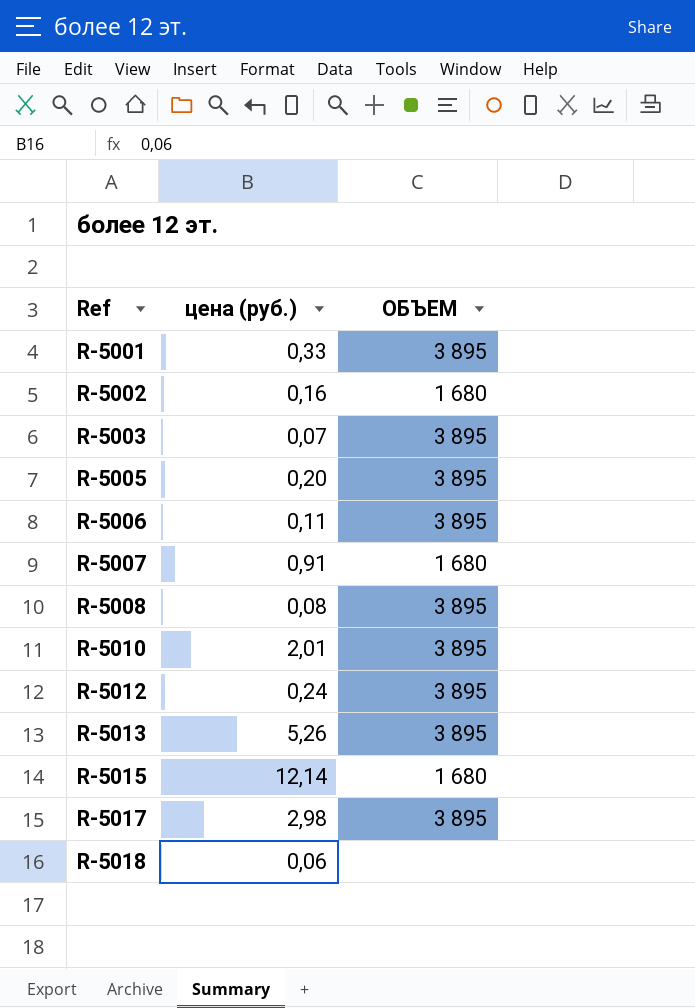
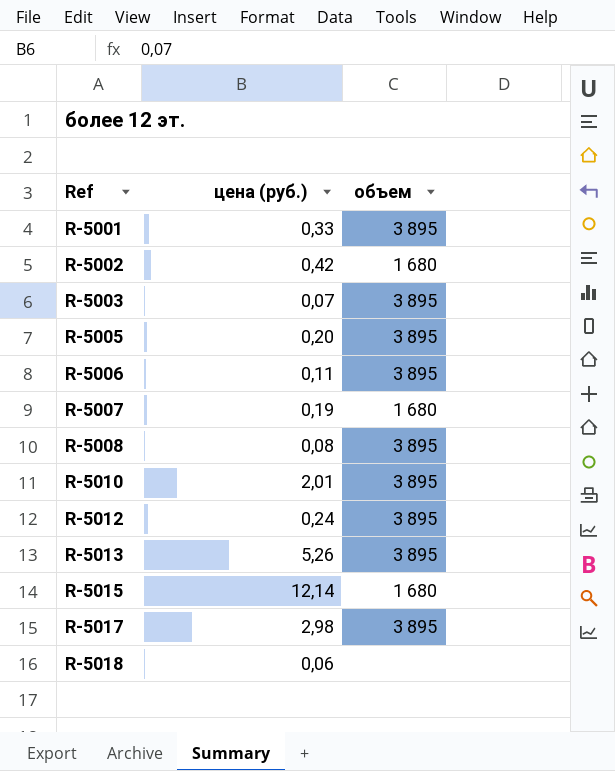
column name: ОБЪЕМ -> объем
R-5002 | цена (руб.): 0,16 -> 0,42
R-5007 | цена (руб.): 0,91 -> 0,19

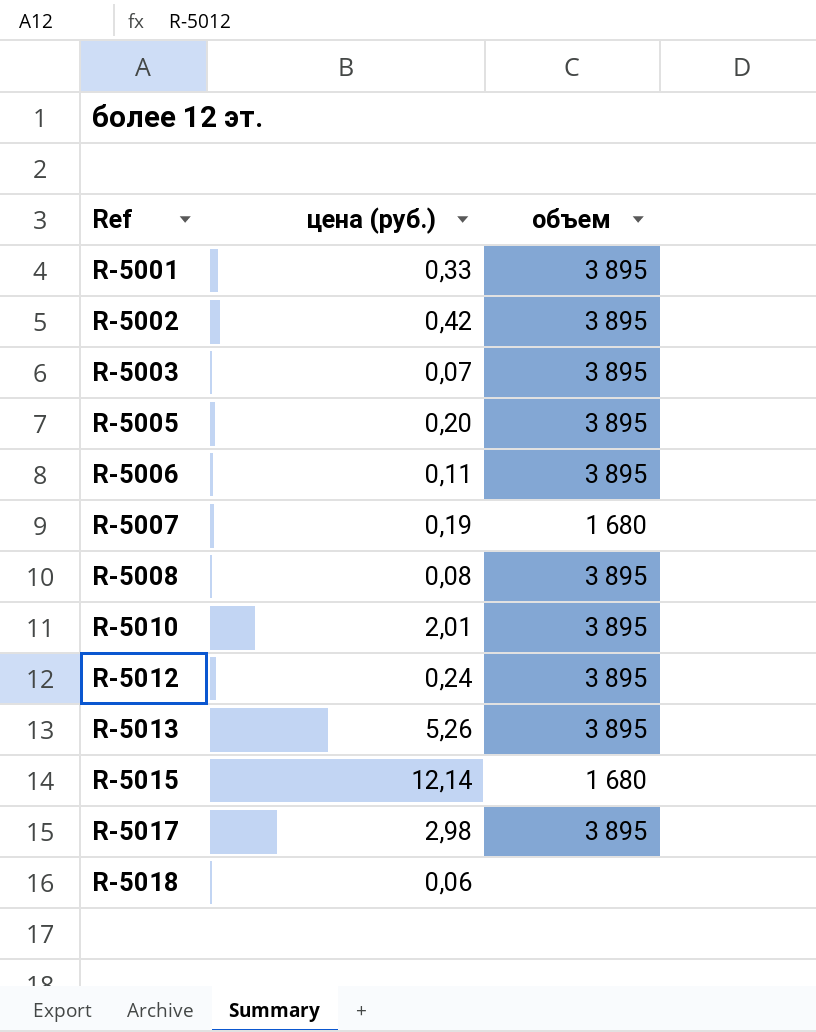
R-5002 | объем: 1 680 -> 3 895

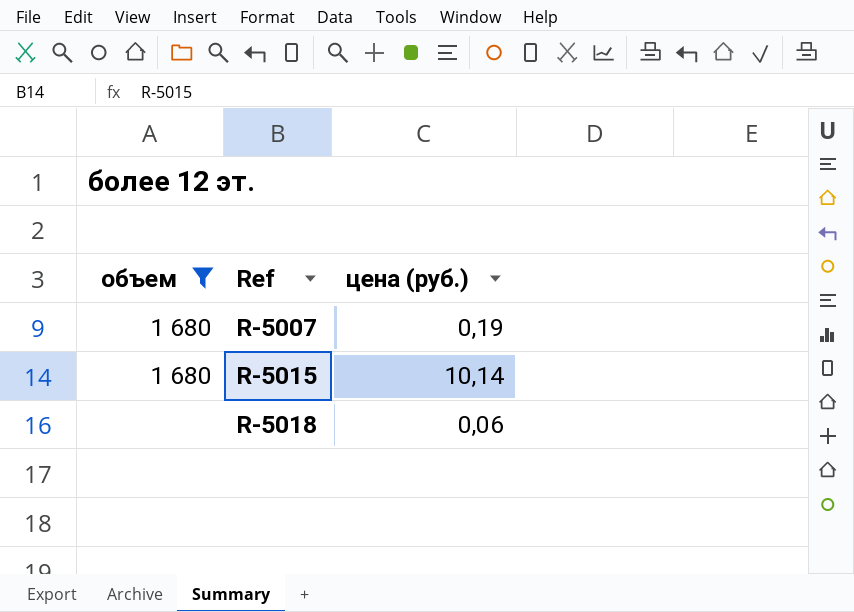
filter: none -> объем != 3 895
column объем | position: 3 -> 1
R-5015 | цена (руб.): 12,14 -> 10,14

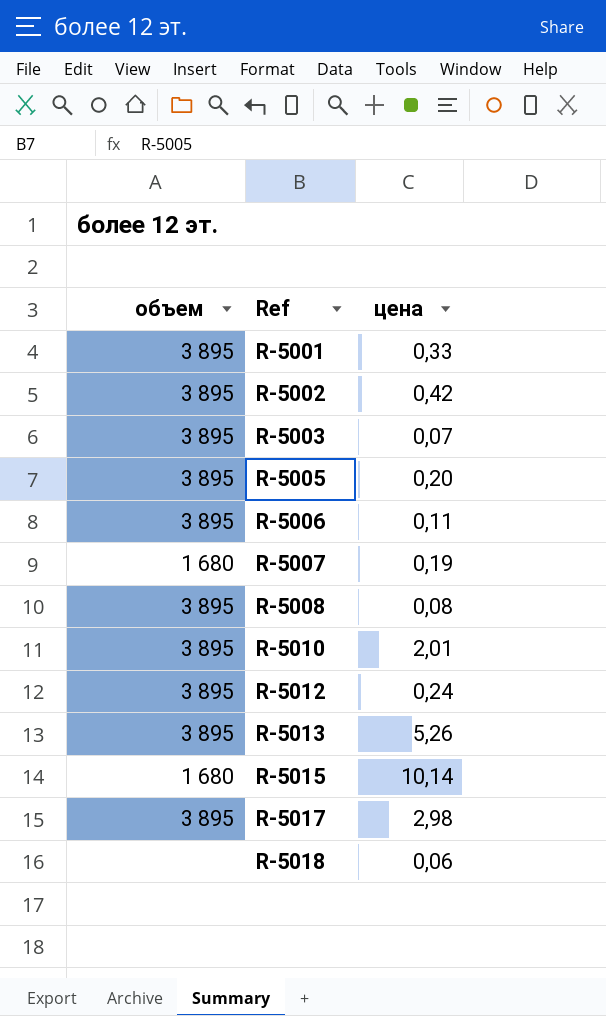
filter: объем != 3 895 -> none
column name: цена (руб.) -> цена

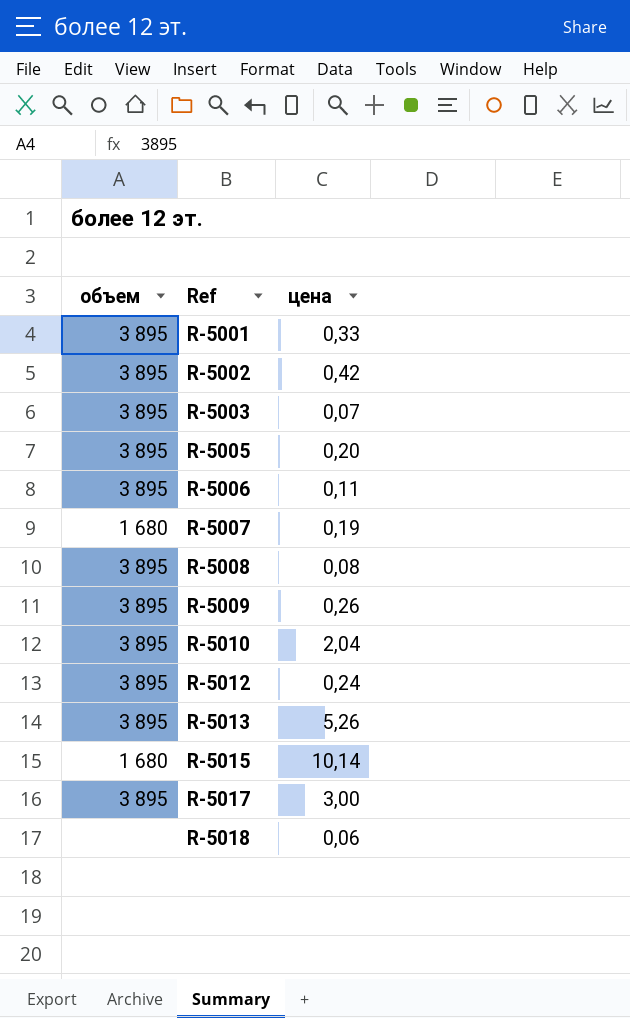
row R-5009: none -> 3 895 | 0,26
R-5010 | цена: 2,01 -> 2,04
R-5017 | цена: 2,98 -> 3,00

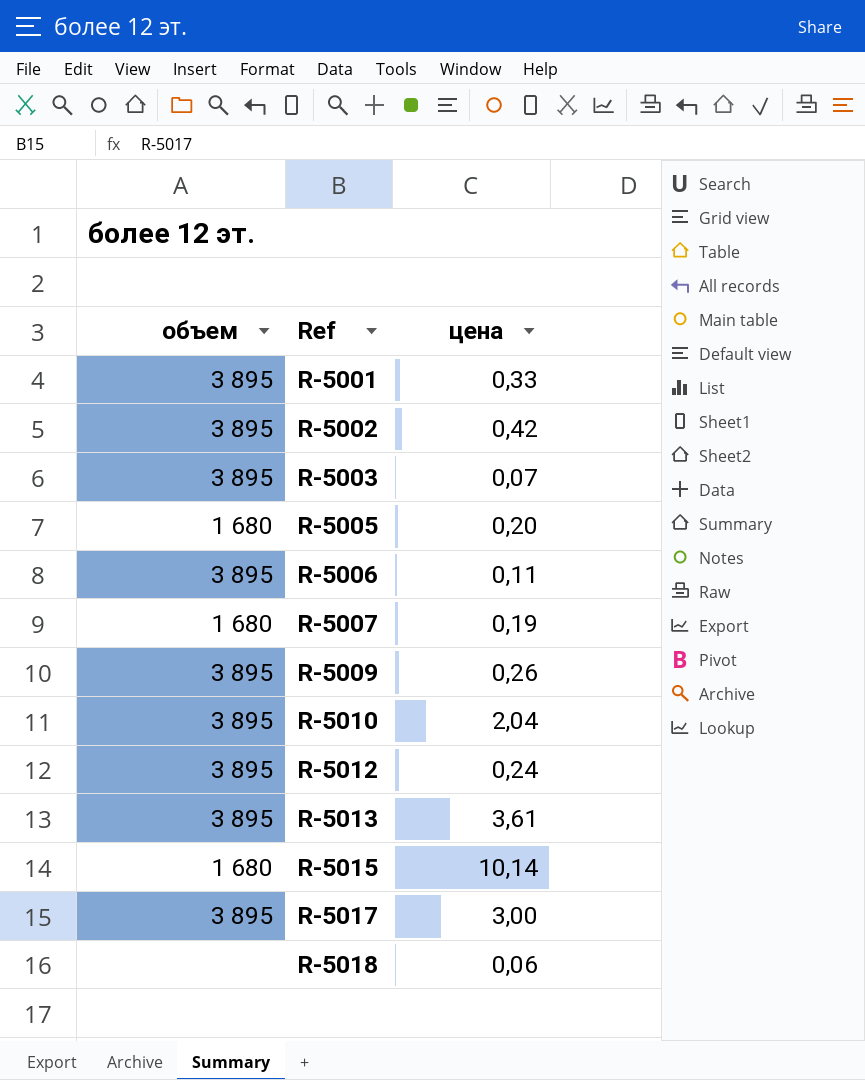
row R-5008: 3 895 | 0,08 -> none
R-5005 | объем: 3 895 -> 1 680
R-5013 | цена: 5,26 -> 3,61

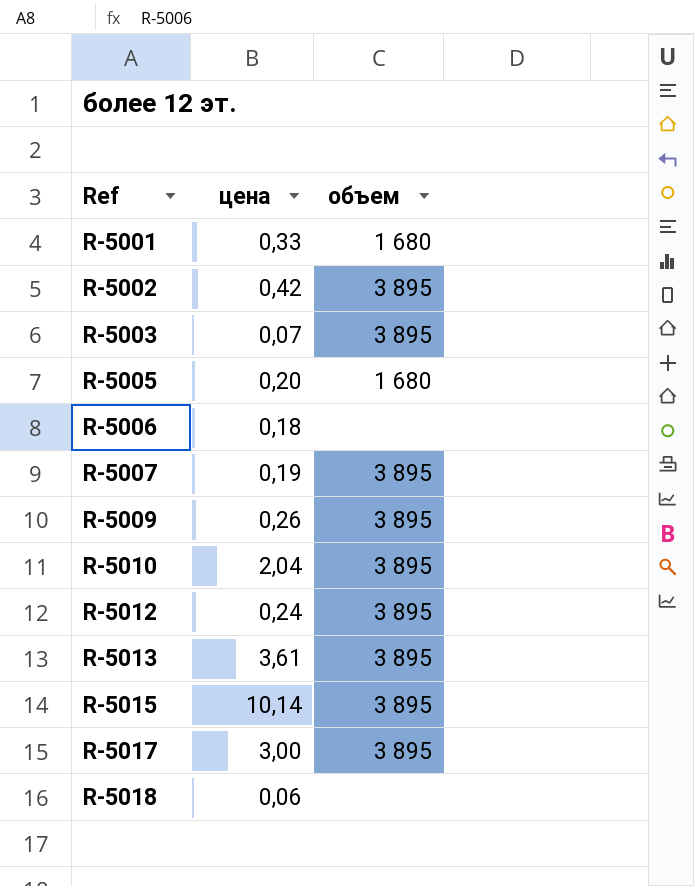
column объем | position: 1 -> 3
R-5001 | объем: 3 895 -> 1 680
R-5006 | цена: 0,11 -> 0,18
R-5006 | объем: 3 895 -> none
R-5007 | объем: 1 680 -> 3 895
R-5015 | объем: 1 680 -> 3 895

